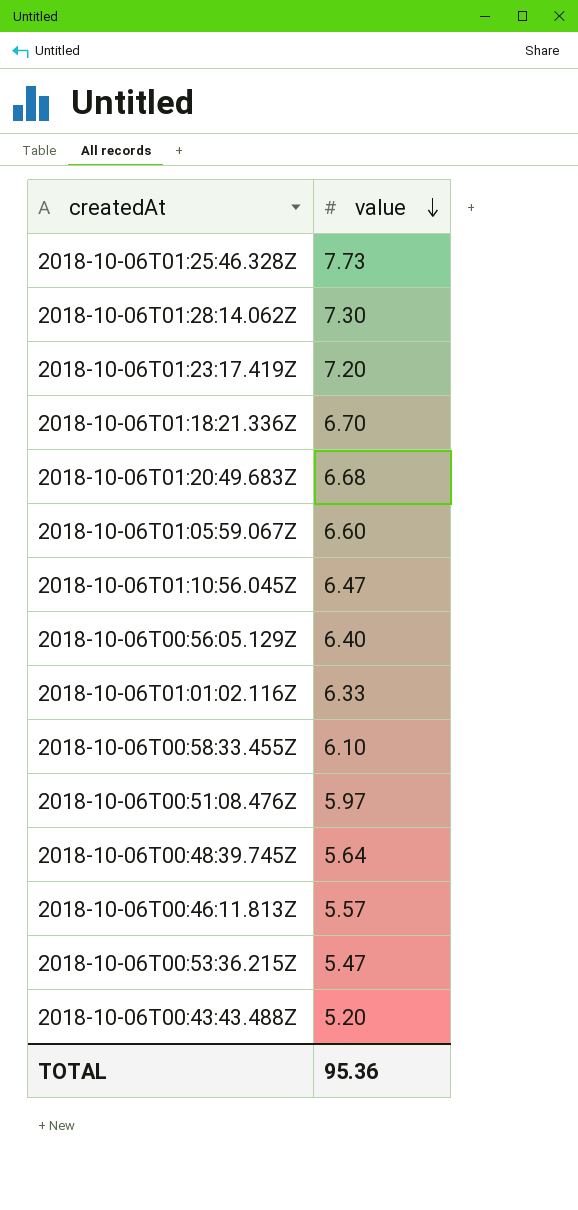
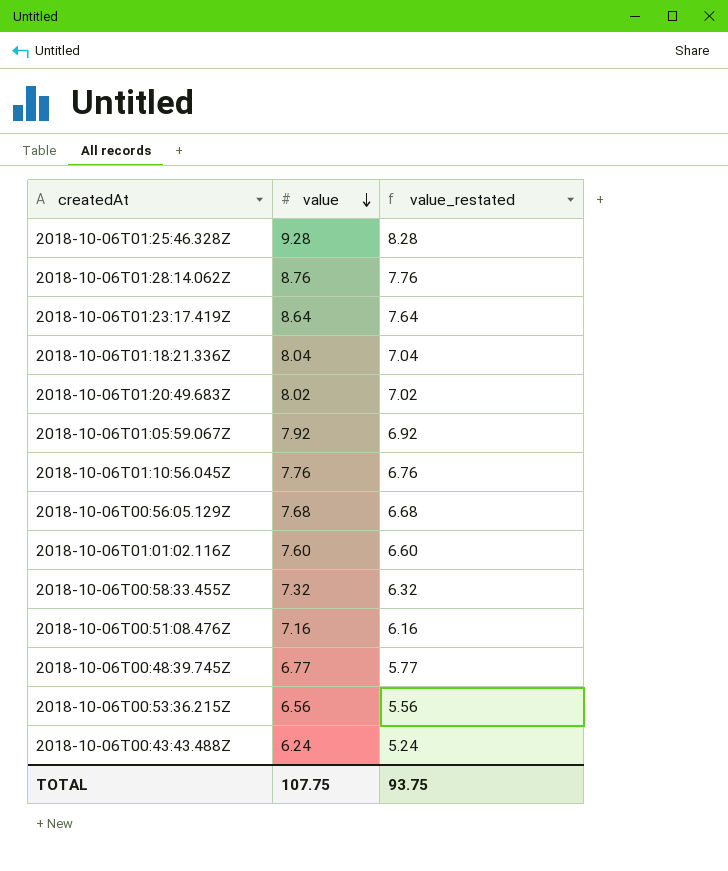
column value_restated | formula: none -> [value] - 1
row 2018-10-06T00:46:11.813Z: 5.57 -> none
2018-10-06T01:25:46.328Z | value: 7.73 -> 9.28
2018-10-06T01:28:14.062Z | value: 7.30 -> 8.76
2018-10-06T01:23:17.419Z | value: 7.20 -> 8.64
2018-10-06T01:18:21.336Z | value: 6.70 -> 8.04
2018-10-06T01:20:49.683Z | value: 6.68 -> 8.02
2018-10-06T01:05:59.067Z | value: 6.60 -> 7.92
2018-10-06T01:10:56.045Z | value: 6.47 -> 7.76
2018-10-06T00:56:05.129Z | value: 6.40 -> 7.68
2018-10-06T01:01:02.116Z | value: 6.33 -> 7.60
2018-10-06T00:58:33.455Z | value: 6.10 -> 7.32
2018-10-06T00:51:08.476Z | value: 5.97 -> 7.16
2018-10-06T00:48:39.745Z | value: 5.64 -> 6.77
2018-10-06T00:53:36.215Z | value: 5.47 -> 6.56
2018-10-06T00:43:43.488Z | value: 5.20 -> 6.24
TOTAL | value: 95.36 -> 107.75

